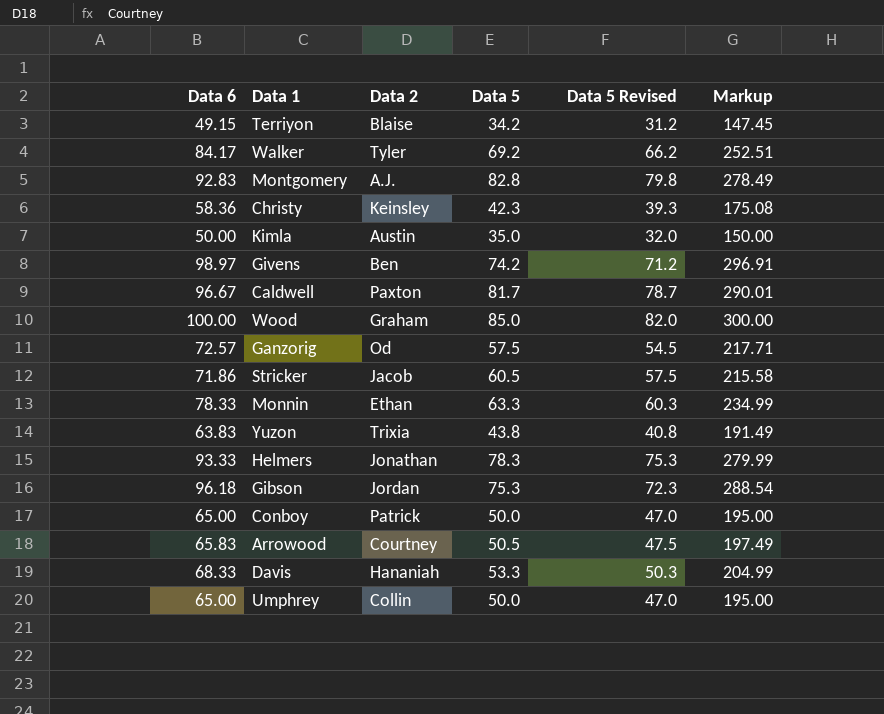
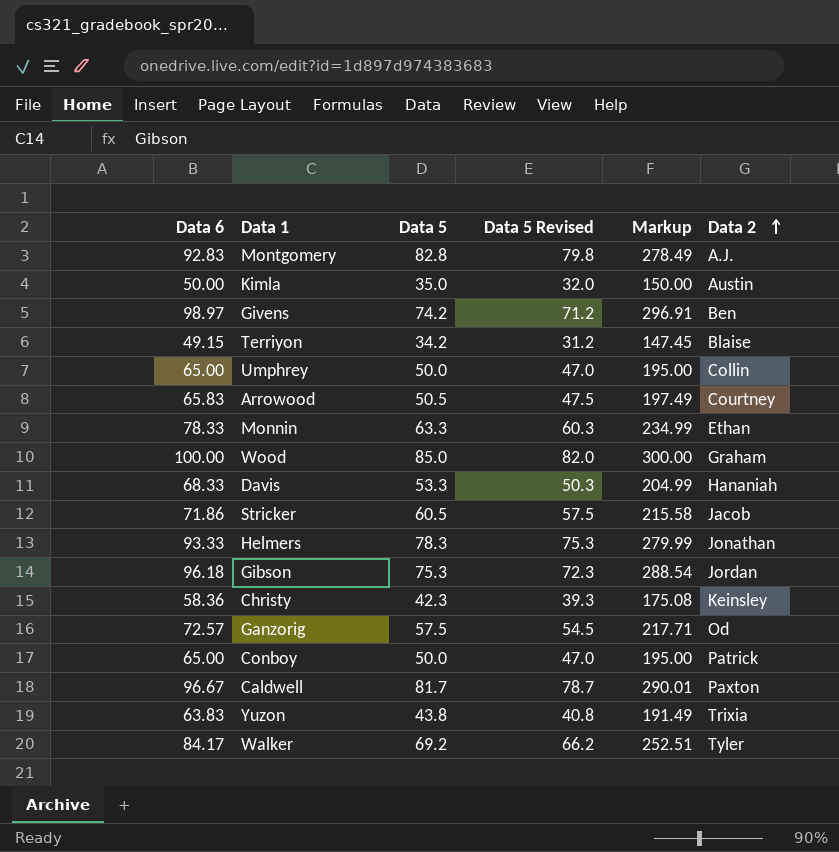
row order: none -> Data 2 ascending
column Data 2 | position: 3 -> 6

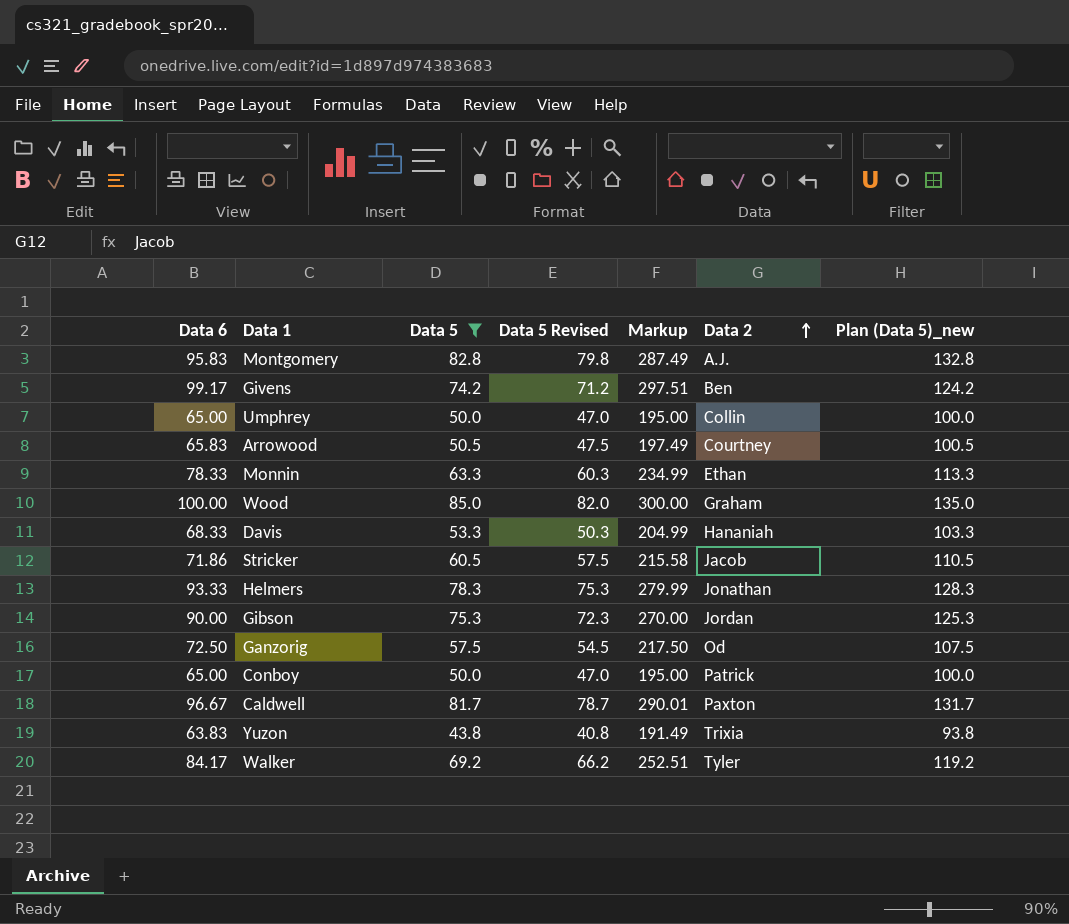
filter: none -> Data 5 >= 43.8
column Plan (Data 5)_new | formula: none -> [Data 5] + 50
Montgomery | Data 6: 92.83 -> 95.83
Montgomery | Markup: 278.49 -> 287.49
Givens | Data 6: 98.97 -> 99.17
Givens | Markup: 296.91 -> 297.51
Gibson | Data 6: 96.18 -> 90.00
Gibson | Markup: 288.54 -> 270.00
Ganzorig | Data 6: 72.57 -> 72.50
Ganzorig | Markup: 217.71 -> 217.50

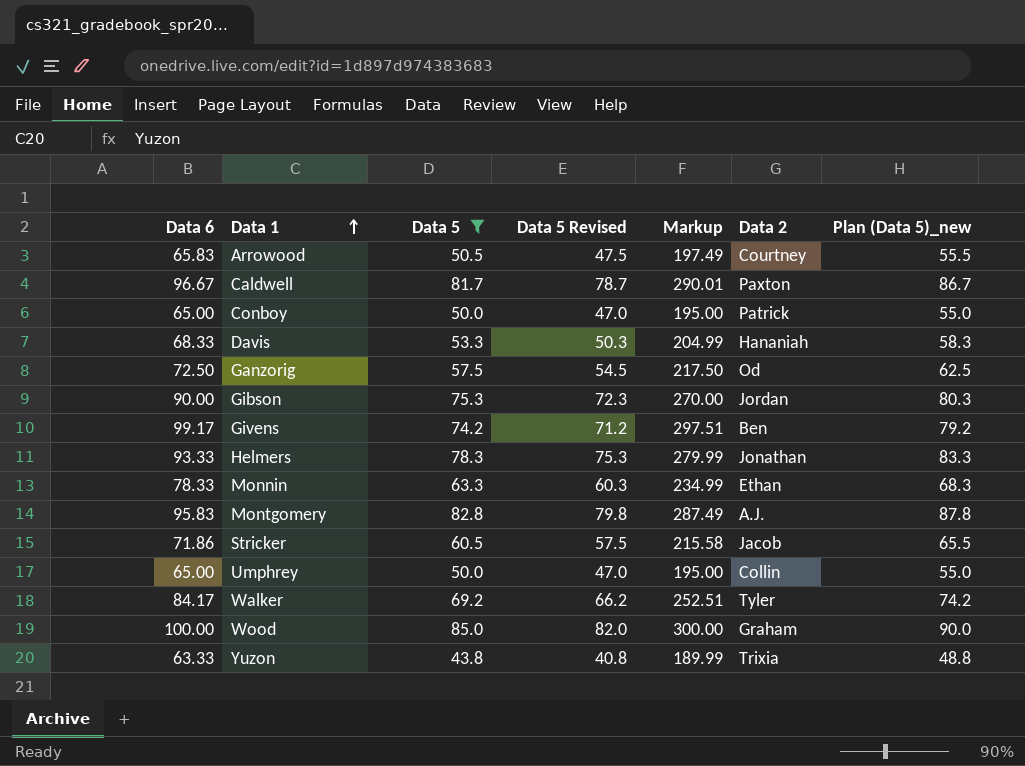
row order: Data 2 ascending -> Data 1 ascending
column Plan (Data 5)_new | formula: [Data 5] + 50 -> [Data 5] + 5
Yuzon | Data 6: 63.83 -> 63.33
Yuzon | Markup: 191.49 -> 189.99

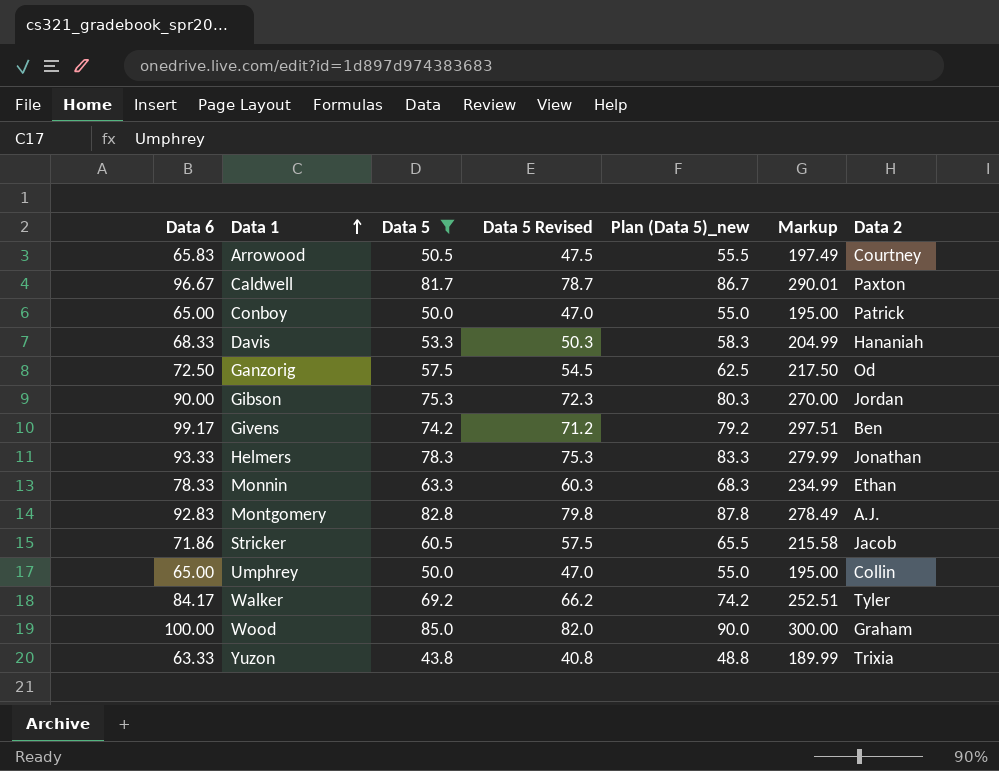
column Plan (Data 5)_new | position: 7 -> 5
Montgomery | Data 6: 95.83 -> 92.83
Montgomery | Markup: 287.49 -> 278.49

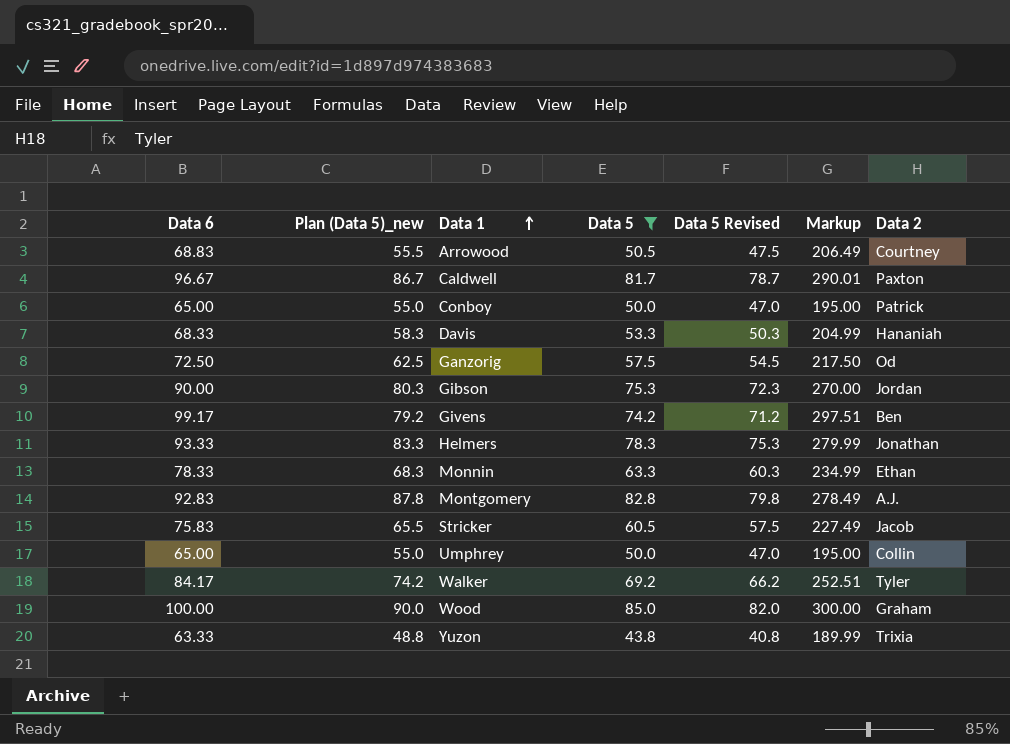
column Plan (Data 5)_new | position: 5 -> 2
Arrowood | Data 6: 65.83 -> 68.83
Arrowood | Markup: 197.49 -> 206.49
Stricker | Data 6: 71.86 -> 75.83
Stricker | Markup: 215.58 -> 227.49

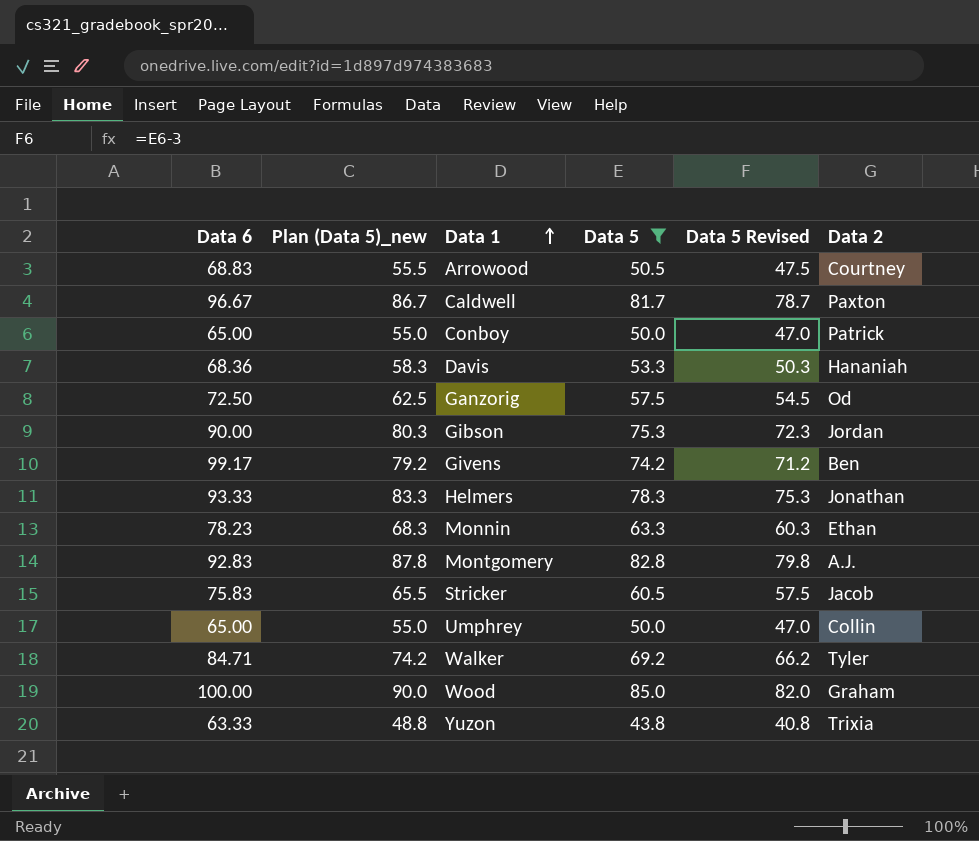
column Markup | formula: [Data 6] * 3 -> none
Davis | Data 6: 68.33 -> 68.36
Monnin | Data 6: 78.33 -> 78.23
Walker | Data 6: 84.17 -> 84.71

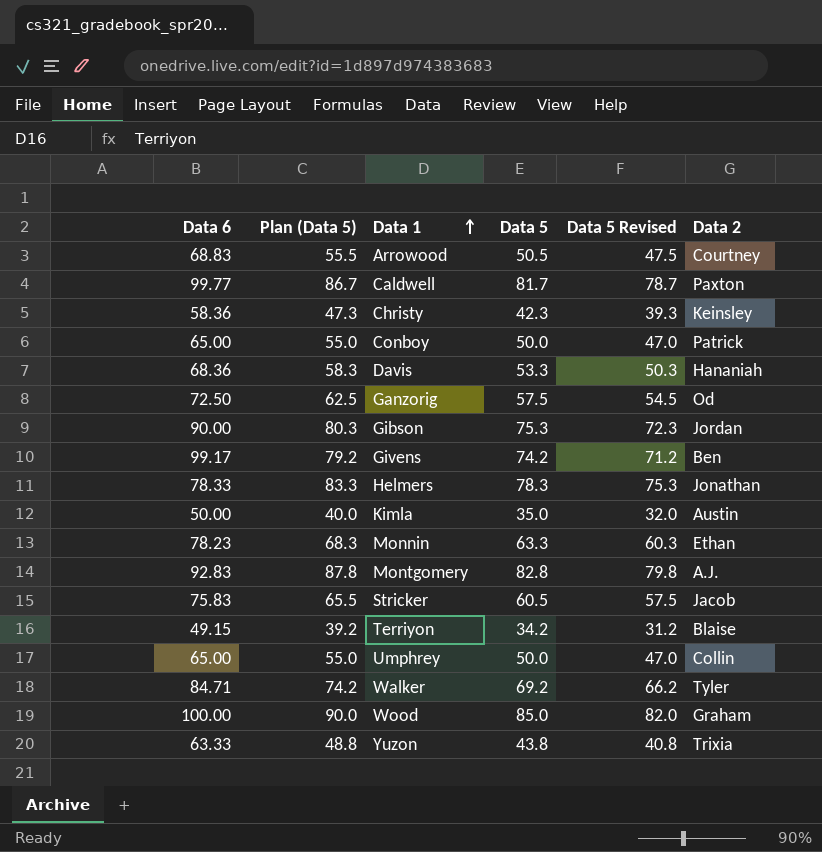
filter: Data 5 >= 43.8 -> none
column name: Plan (Data 5)_new -> Plan (Data 5)
Caldwell | Data 6: 96.67 -> 99.77
Helmers | Data 6: 93.33 -> 78.33

